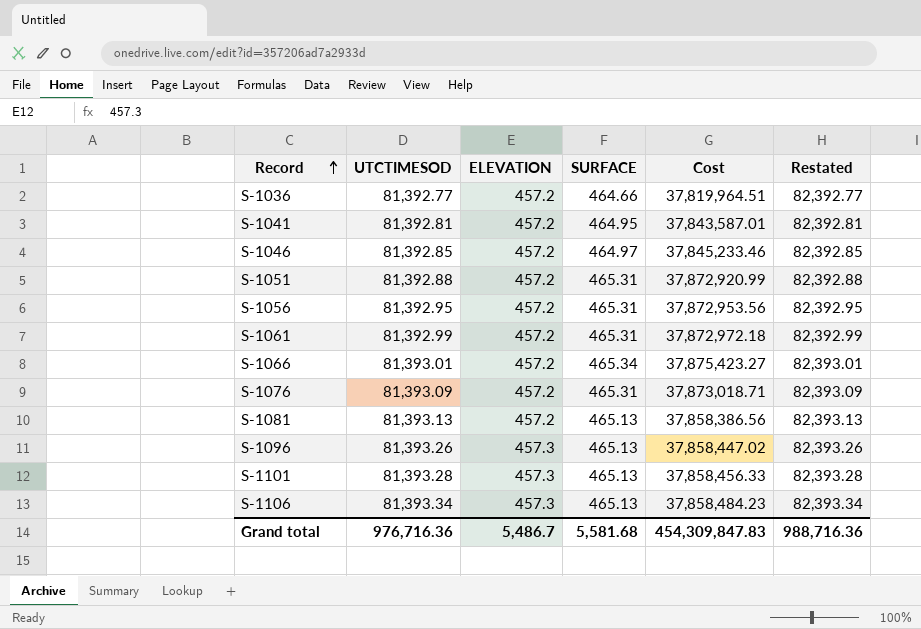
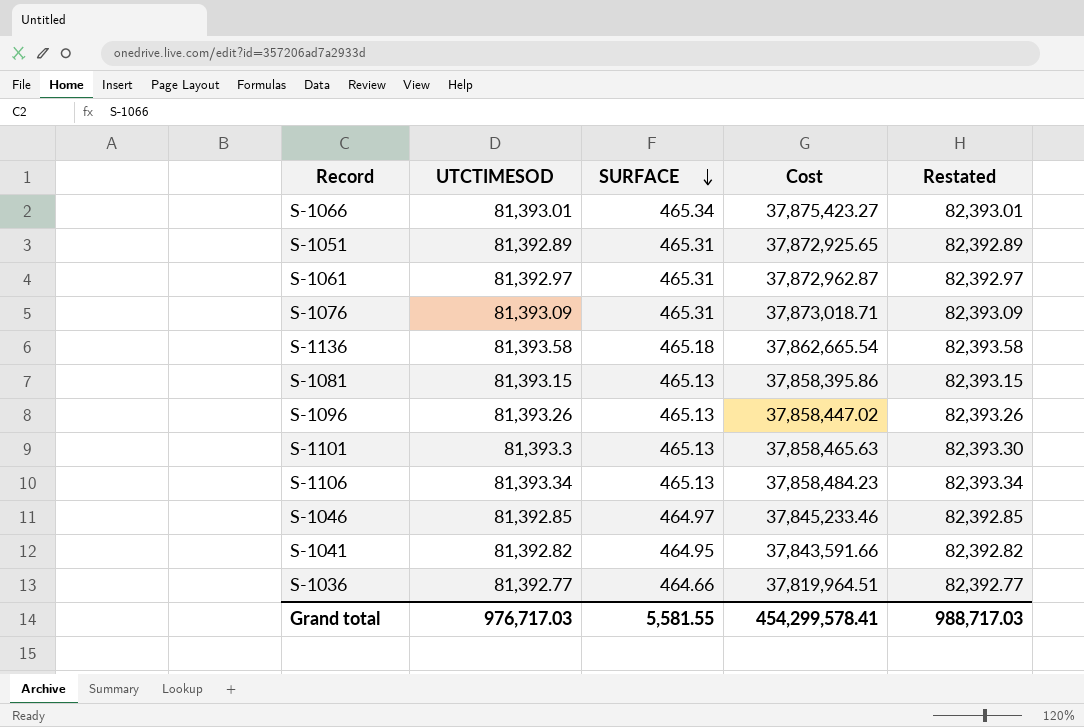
row order: Record ascending -> SURFACE descending
column ELEVATION | position: 3 -> none
row S-1056: 81,392.95 | 457.2 | 465.31 | 37,872,953.56 | 82,392.95 -> none
S-1051 | UTCTIMESOD: 81,392.88 -> 81,392.89
S-1051 | Cost: 37,872,920.99 -> 37,872,925.65
S-1051 | Restated: 82,392.88 -> 82,392.89
S-1061 | UTCTIMESOD: 81,392.99 -> 81,392.97
S-1061 | Cost: 37,872,972.18 -> 37,872,962.87
S-1061 | Restated: 82,392.99 -> 82,392.97
row S-1136: none -> 81,393.58 | 465.18 | 37,862,665.54 | 82,393.58
S-1081 | UTCTIMESOD: 81,393.13 -> 81,393.15
S-1081 | Cost: 37,858,386.56 -> 37,858,395.86
S-1081 | Restated: 82,393.13 -> 82,393.15
S-1101 | UTCTIMESOD: 81,393.28 -> 81,393.3
S-1101 | Cost: 37,858,456.33 -> 37,858,465.63
S-1101 | Restated: 82,393.28 -> 82,393.30
S-1041 | UTCTIMESOD: 81,392.81 -> 81,392.82
S-1041 | Cost: 37,843,587.01 -> 37,843,591.66
S-1041 | Restated: 82,392.81 -> 82,392.82
Grand total | UTCTIMESOD: 976,716.36 -> 976,717.03
Grand total | SURFACE: 5,581.68 -> 5,581.55
Grand total | Cost: 454,309,847.83 -> 454,299,578.41
Grand total | Restated: 988,716.36 -> 988,717.03

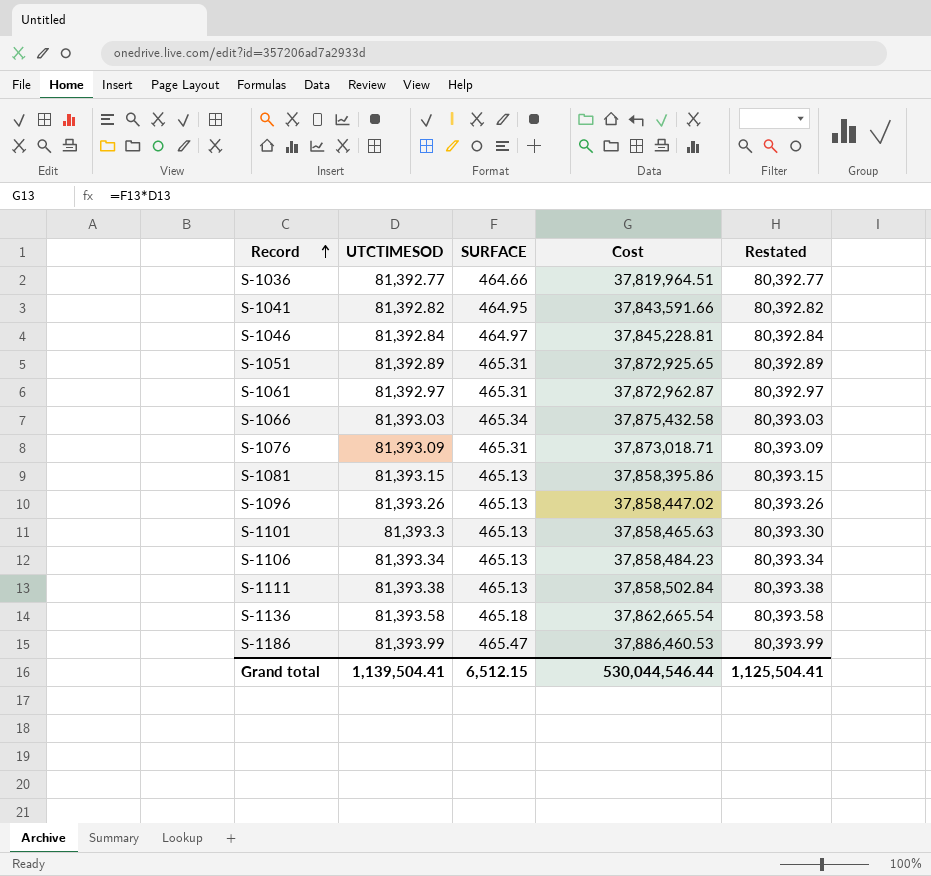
row order: SURFACE descending -> Record ascending
column Restated | formula: [UTCTIMESOD] + 1000 -> [UTCTIMESOD] - 1000
S-1046 | UTCTIMESOD: 81,392.85 -> 81,392.84
S-1046 | Cost: 37,845,233.46 -> 37,845,228.81
S-1066 | UTCTIMESOD: 81,393.01 -> 81,393.03
S-1066 | Cost: 37,875,423.27 -> 37,875,432.58
row S-1111: none -> 81,393.38 | 465.13 | 37,858,502.84 | 80,393.38
row S-1186: none -> 81,393.99 | 465.47 | 37,886,460.53 | 80,393.99
Grand total | UTCTIMESOD: 976,717.03 -> 1,139,504.41
Grand total | SURFACE: 5,581.55 -> 6,512.15
Grand total | Cost: 454,299,578.41 -> 530,044,546.44
Grand total | Restated: 988,717.03 -> 1,125,504.41

